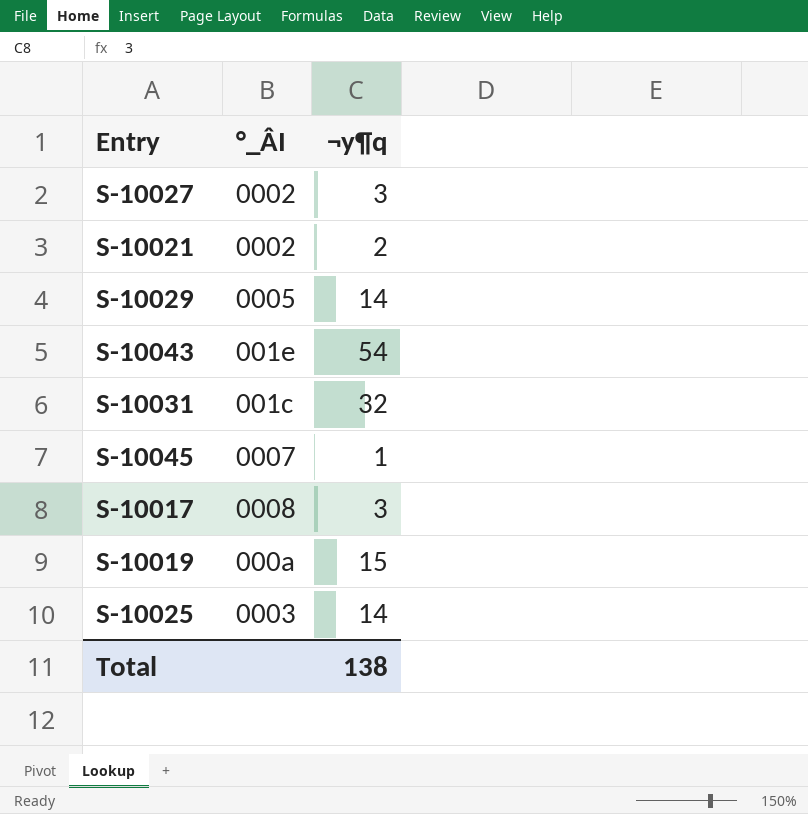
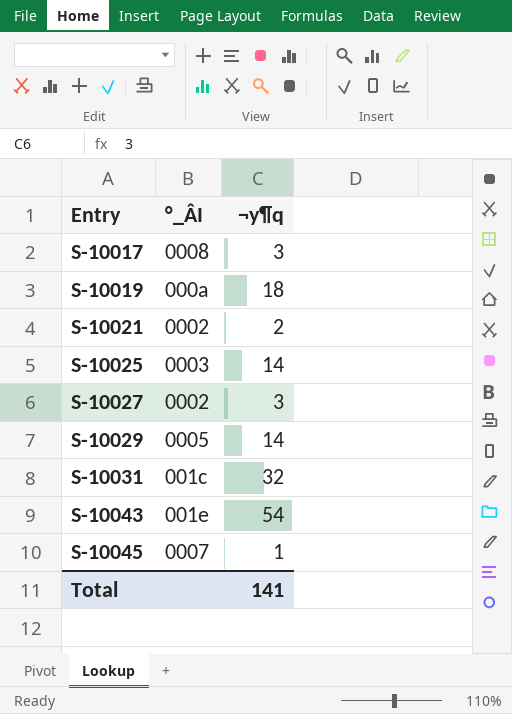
row order: none -> Entry ascending
S-10019 | ¬y¶q: 15 -> 18
Total | ¬y¶q: 138 -> 141

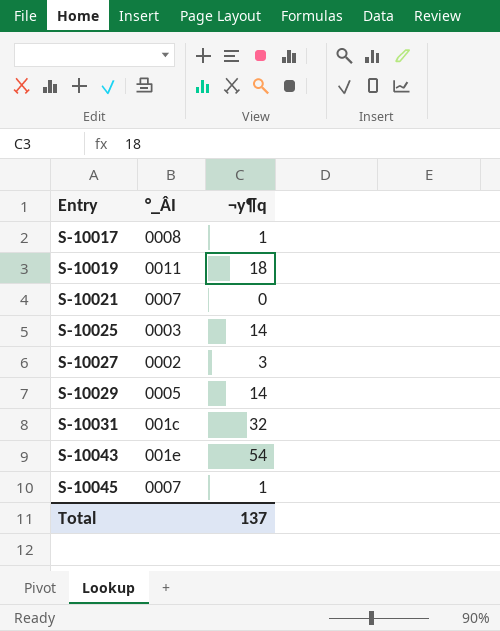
S-10017 | ¬y¶q: 3 -> 1
S-10019 | °_ÂI: 000a -> 0011
S-10021 | °_ÂI: 0002 -> 0007
S-10021 | ¬y¶q: 2 -> 0
Total | ¬y¶q: 141 -> 137

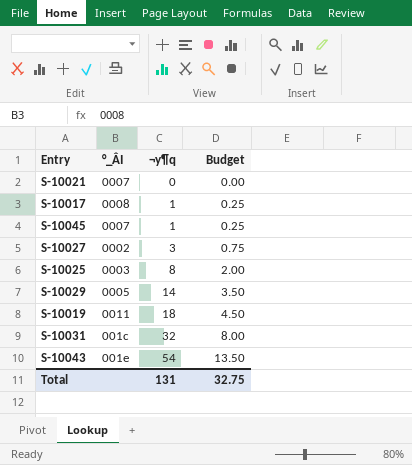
row order: Entry ascending -> ¬y¶q ascending
column Budget | formula: none -> [¬y¶q] * 0.25
S-10025 | ¬y¶q: 14 -> 8
Total | ¬y¶q: 137 -> 131

